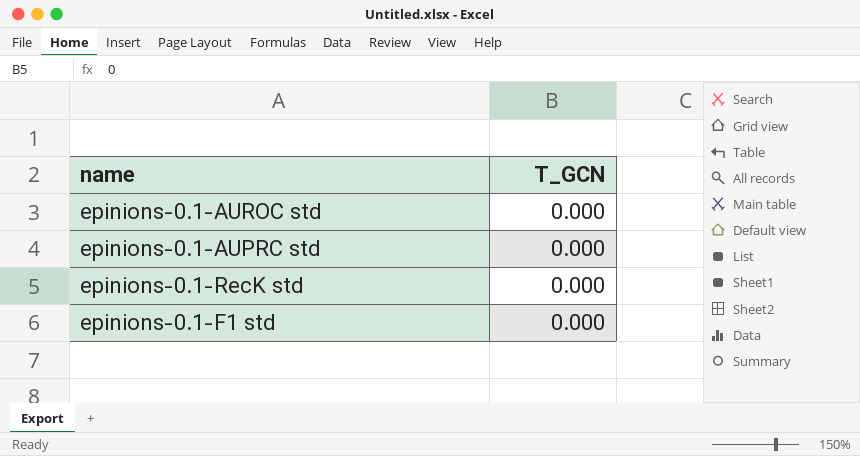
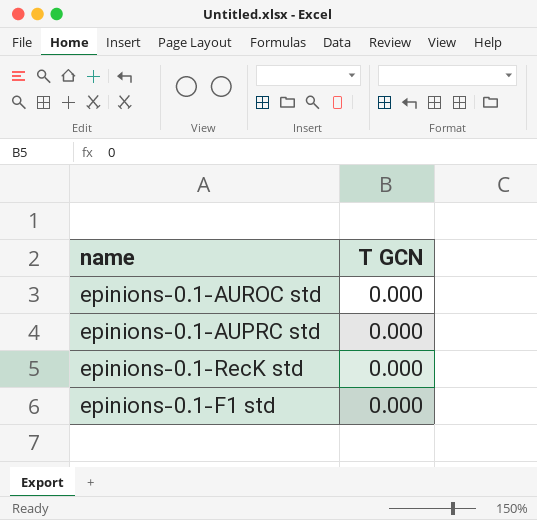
column name: T_GCN -> T GCN

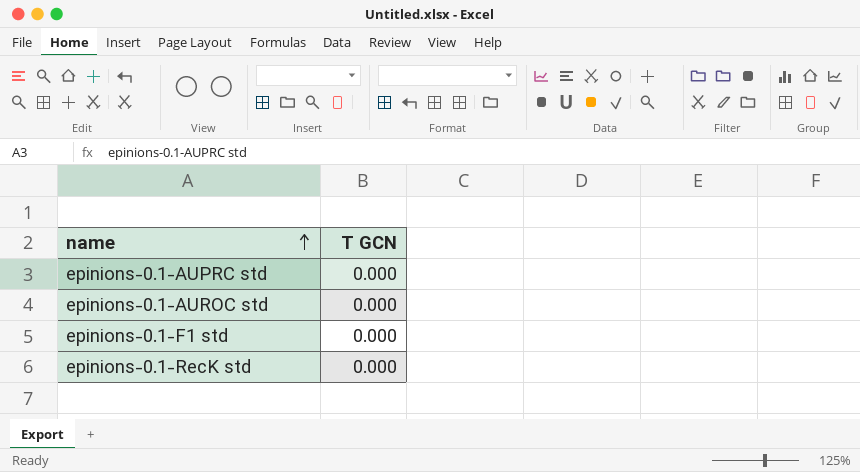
row order: none -> name ascending

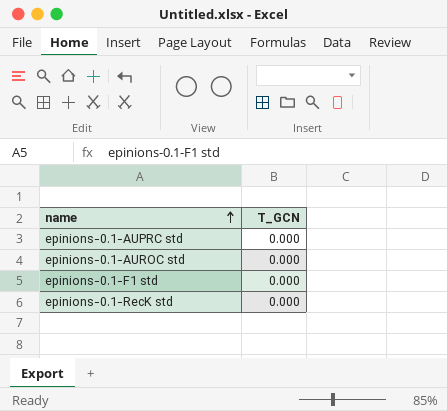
column name: T GCN -> T_GCN

